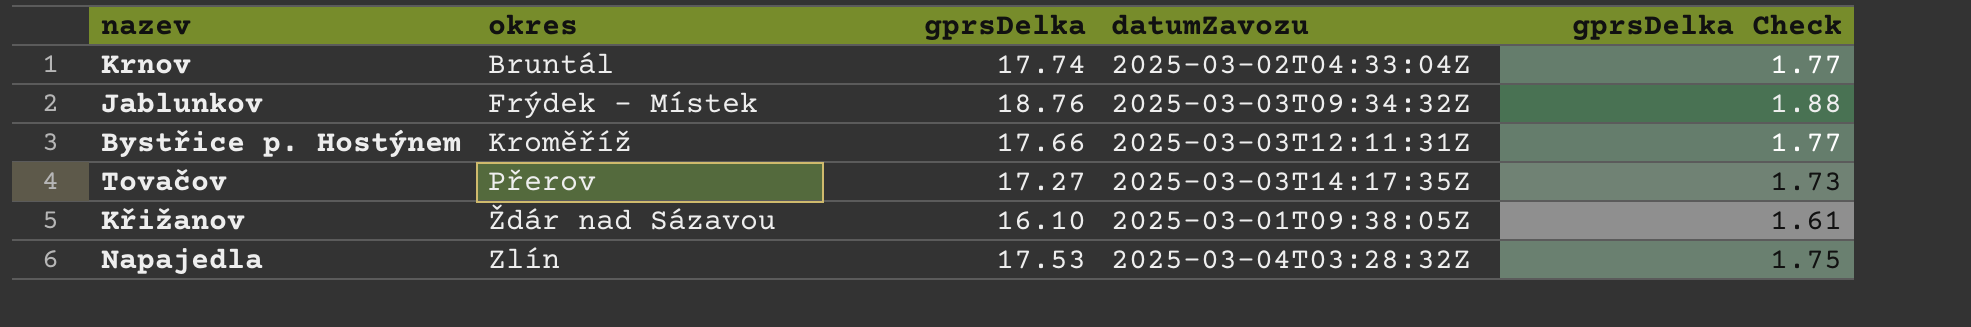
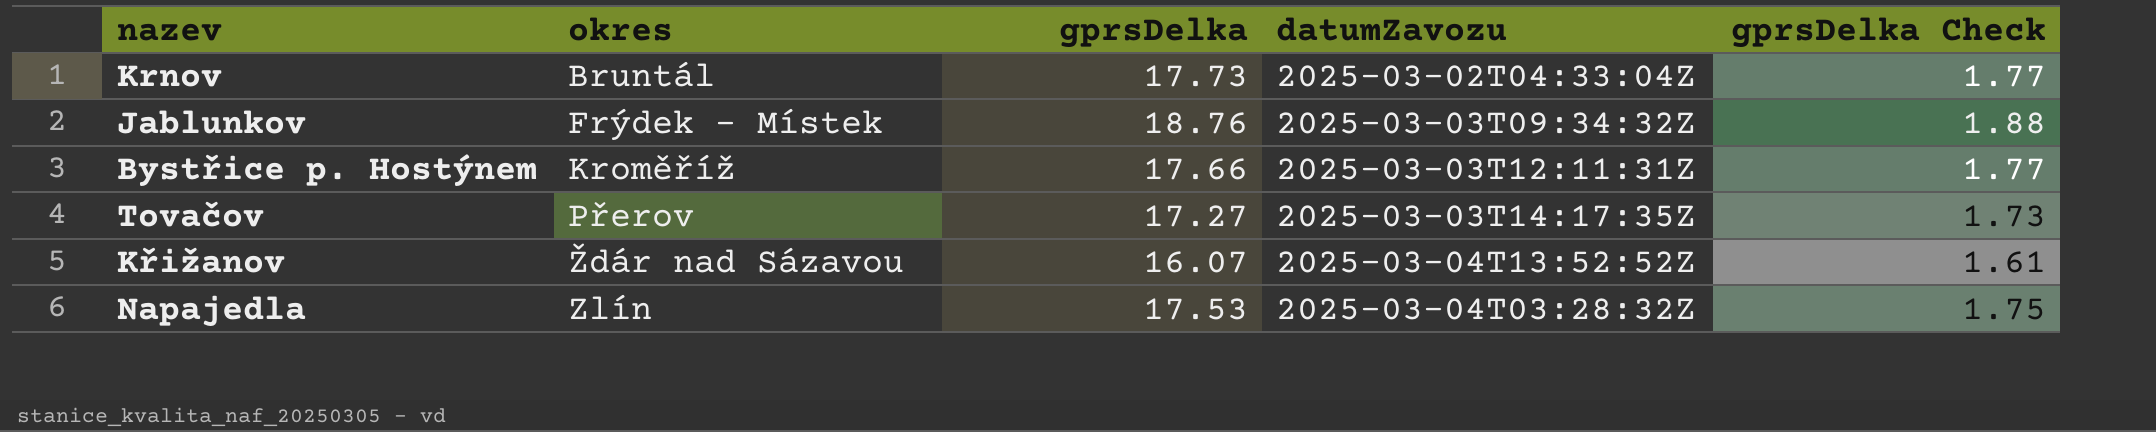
Krnov | gprsDelka: 17.74 -> 17.73
Křižanov | gprsDelka: 16.10 -> 16.07
Křižanov | datumZavozu: 2025-03-01T09:38:05Z -> 2025-03-04T13:52:52Z

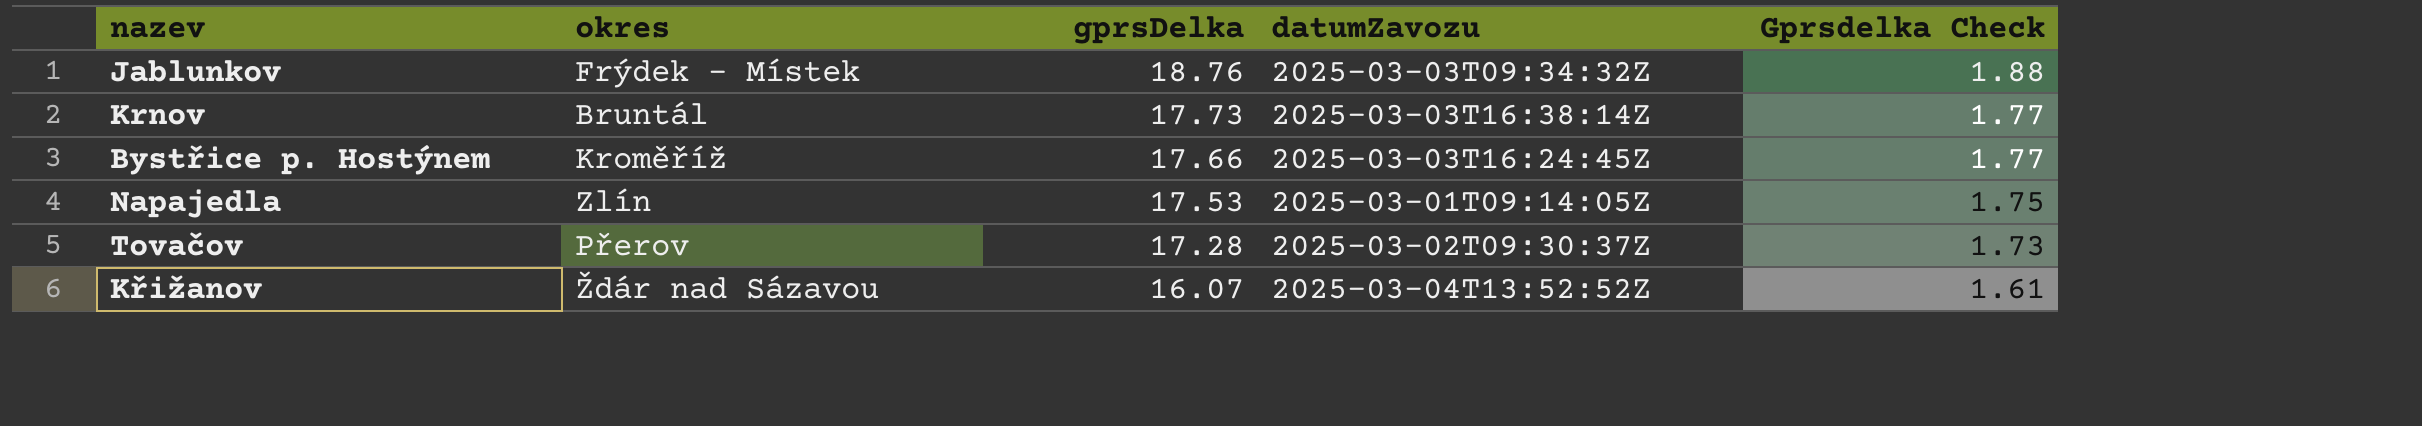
row order: okres ascending -> gprsDelka descending
column name: gprsDelka Check -> Gprsdelka Check
Krnov | datumZavozu: 2025-03-02T04:33:04Z -> 2025-03-03T16:38:14Z
Bystřice p. Hostýnem | datumZavozu: 2025-03-03T12:11:31Z -> 2025-03-03T16:24:45Z
Napajedla | datumZavozu: 2025-03-04T03:28:32Z -> 2025-03-01T09:14:05Z
Tovačov | gprsDelka: 17.27 -> 17.28
Tovačov | datumZavozu: 2025-03-03T14:17:35Z -> 2025-03-02T09:30:37Z

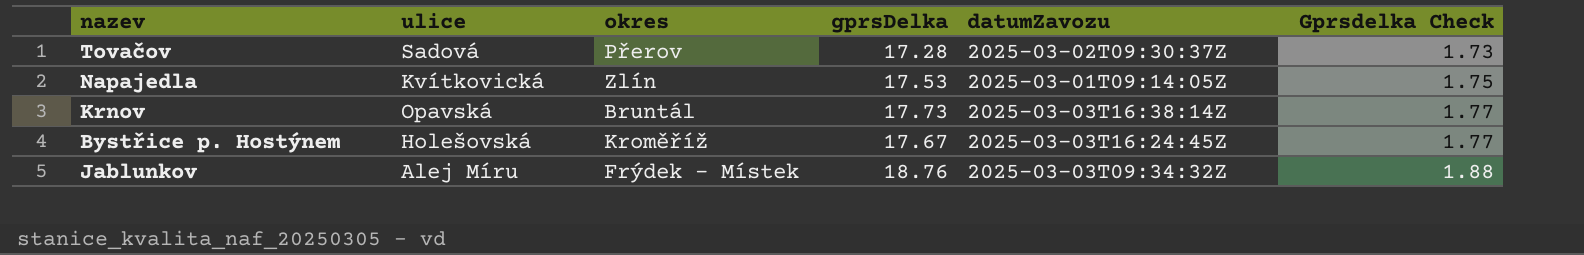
row order: gprsDelka descending -> Gprsdelka Check ascending
column ulice | position: none -> 2
row Křižanov: Ždár nad Sázavou | 16.07 | 2025-03-04T13:52:52Z | 1.61 -> none
Bystřice p. Hostýnem | gprsDelka: 17.66 -> 17.67

